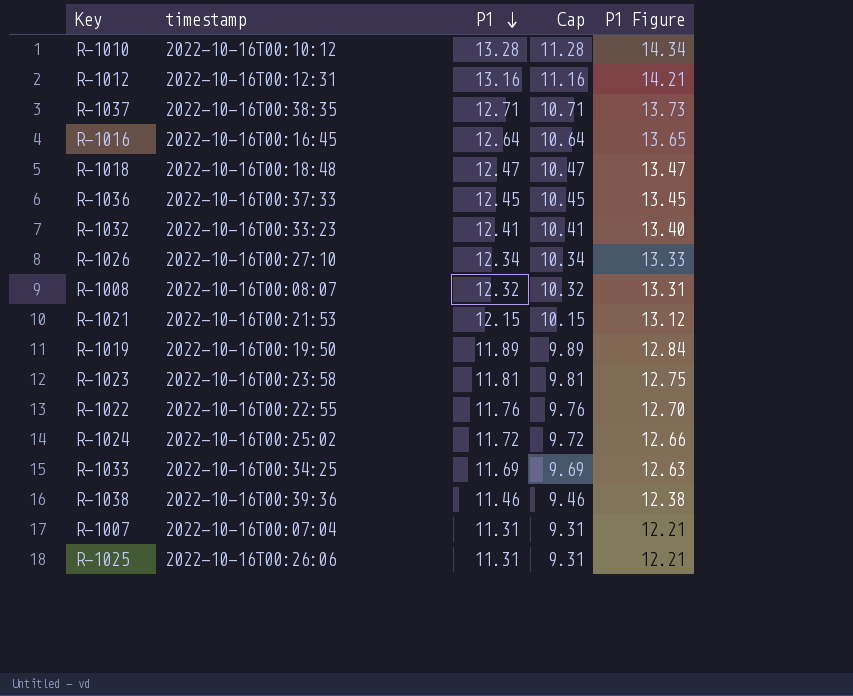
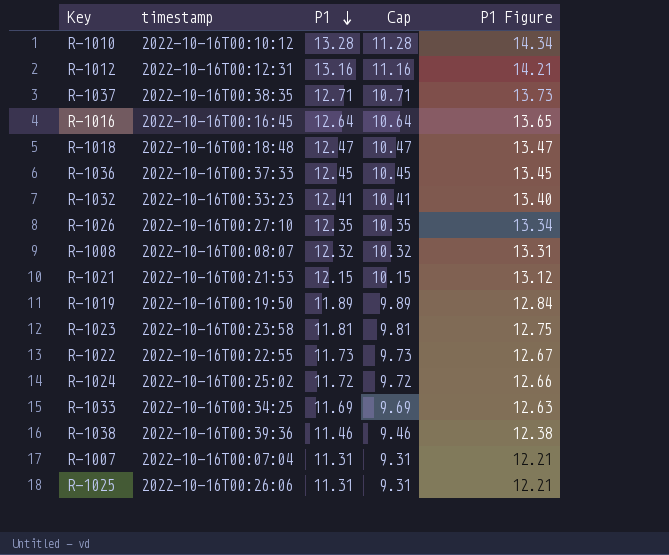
R-1026 | P1: 12.34 -> 12.35
R-1026 | Cap: 10.34 -> 10.35
R-1026 | P1 Figure: 13.33 -> 13.34
R-1022 | P1: 11.76 -> 11.73
R-1022 | Cap: 9.76 -> 9.73
R-1022 | P1 Figure: 12.70 -> 12.67

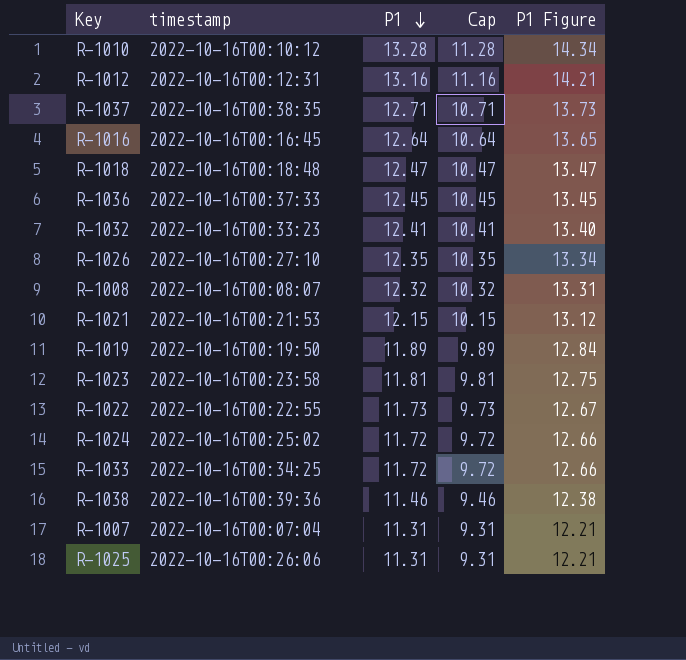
R-1033 | P1: 11.69 -> 11.72
R-1033 | Cap: 9.69 -> 9.72
R-1033 | P1 Figure: 12.63 -> 12.66

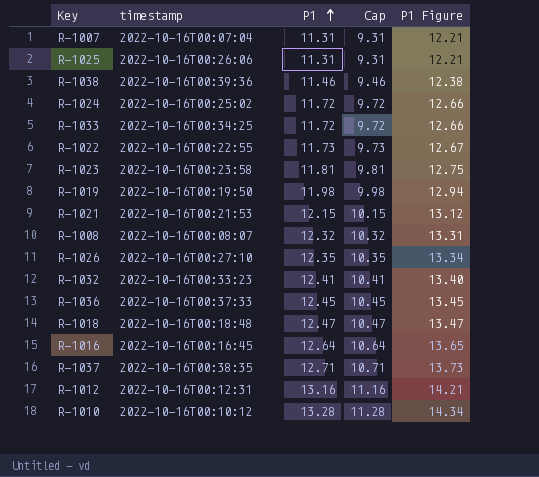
row order: P1 descending -> P1 ascending
R-1019 | P1: 11.89 -> 11.98
R-1019 | Cap: 9.89 -> 9.98
R-1019 | P1 Figure: 12.84 -> 12.94

